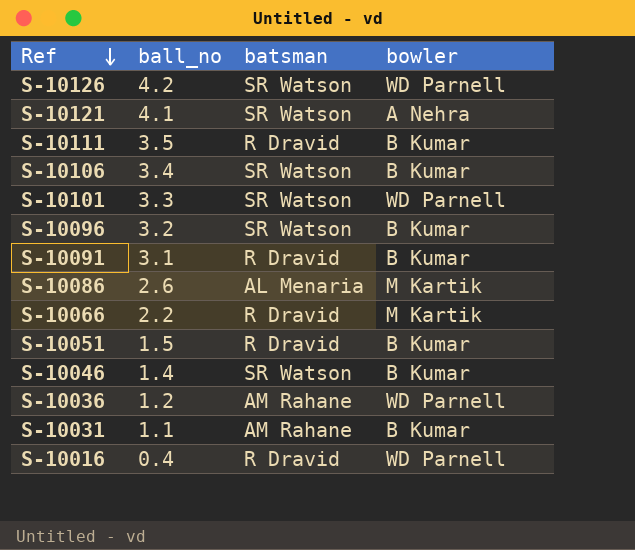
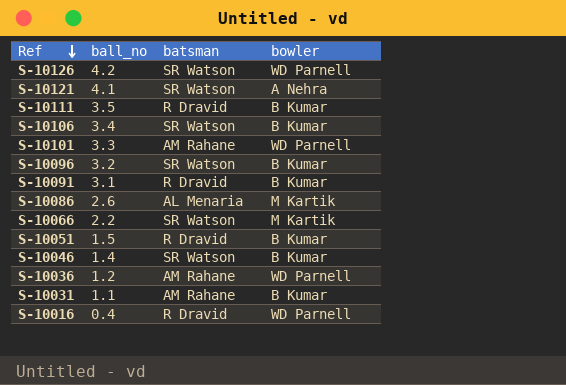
S-10101 | batsman: SR Watson -> AM Rahane
S-10066 | batsman: R Dravid -> SR Watson

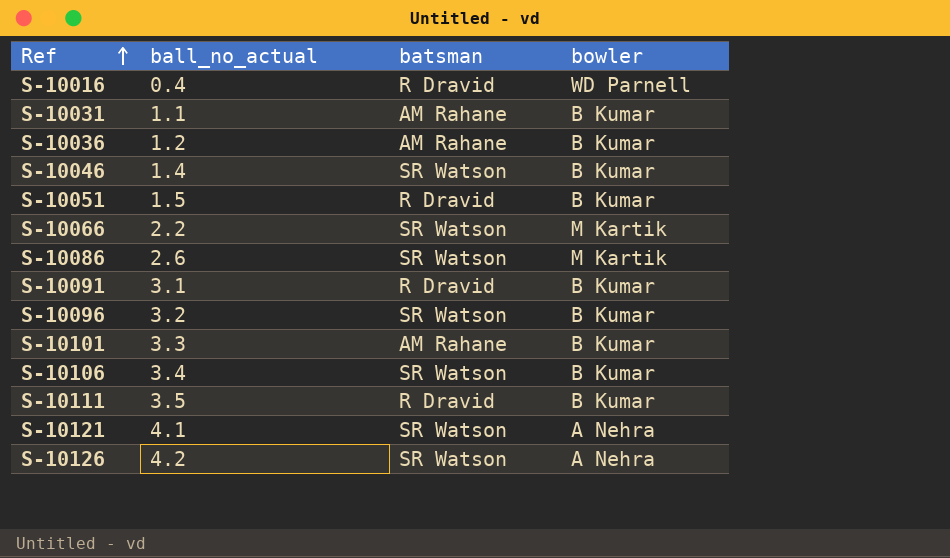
row order: Ref descending -> Ref ascending
column name: ball_no -> ball_no_actual
S-10036 | bowler: WD Parnell -> B Kumar
S-10086 | batsman: AL Menaria -> SR Watson
S-10101 | bowler: WD Parnell -> B Kumar
S-10126 | bowler: WD Parnell -> A Nehra

